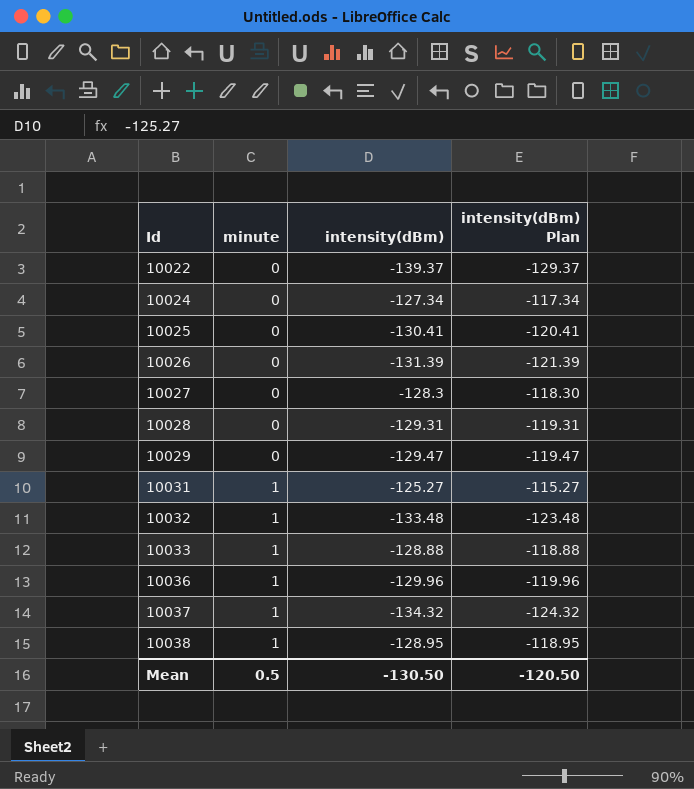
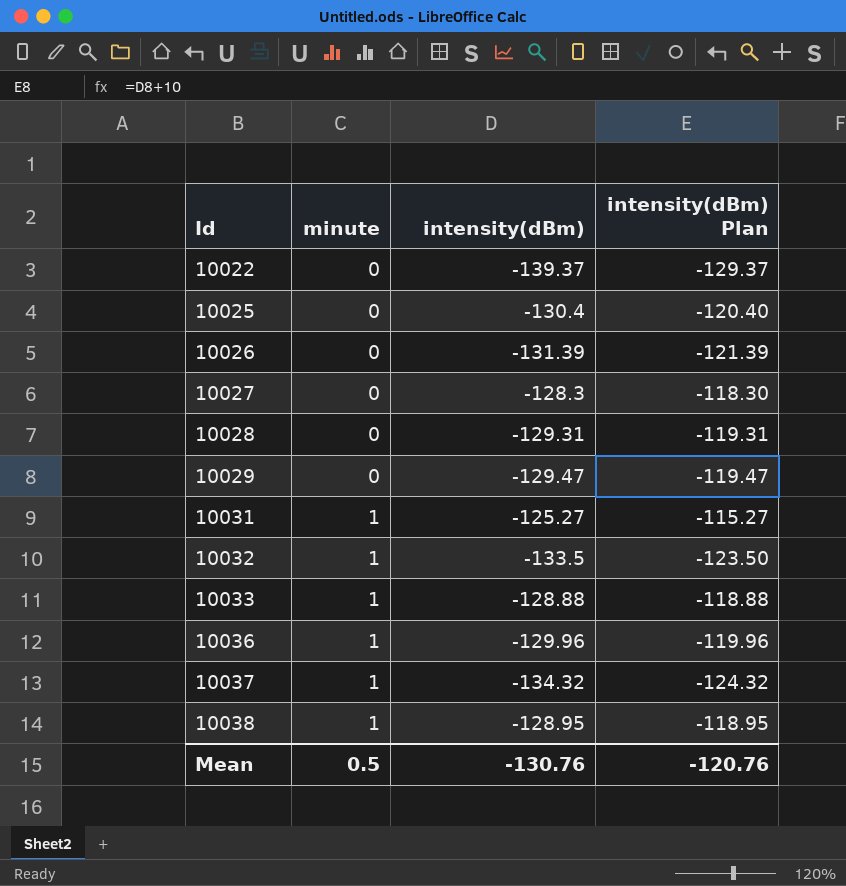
row 10024: 0 | -127.34 | -117.34 -> none
10025 | intensity(dBm): -130.41 -> -130.4
10025 | intensity(dBm) Plan: -120.41 -> -120.40
10032 | intensity(dBm): -133.48 -> -133.5
10032 | intensity(dBm) Plan: -123.48 -> -123.50
Mean | intensity(dBm): -130.50 -> -130.76
Mean | intensity(dBm) Plan: -120.50 -> -120.76

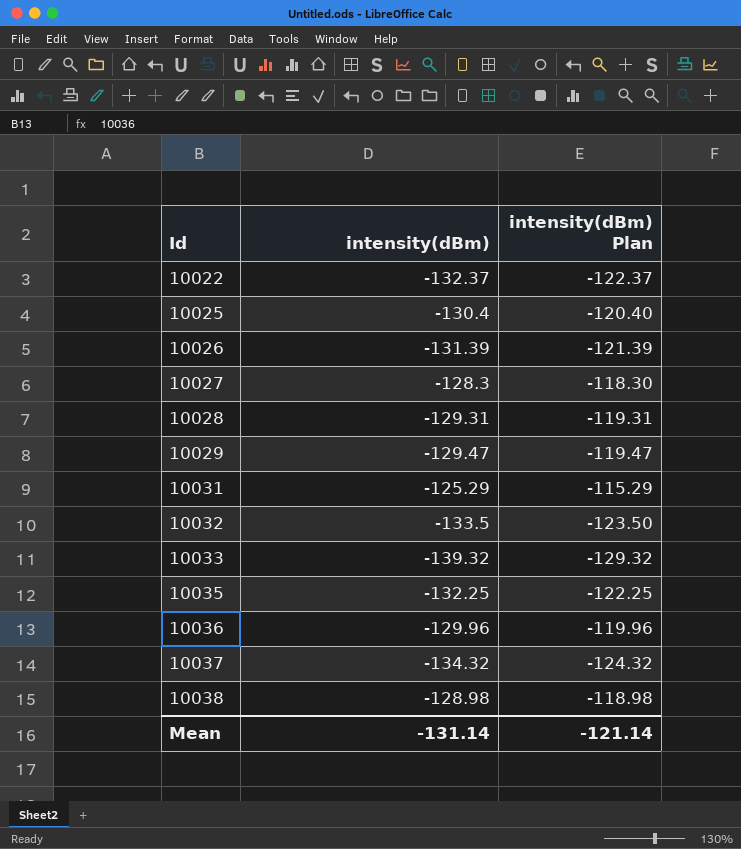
column minute | position: 2 -> none
10022 | intensity(dBm): -139.37 -> -132.37
10022 | intensity(dBm) Plan: -129.37 -> -122.37
10031 | intensity(dBm): -125.27 -> -125.29
10031 | intensity(dBm) Plan: -115.27 -> -115.29
10033 | intensity(dBm): -128.88 -> -139.32
10033 | intensity(dBm) Plan: -118.88 -> -129.32
row 10035: none -> -132.25 | -122.25
10038 | intensity(dBm): -128.95 -> -128.98
10038 | intensity(dBm) Plan: -118.95 -> -118.98
Mean | intensity(dBm): -130.76 -> -131.14
Mean | intensity(dBm) Plan: -120.76 -> -121.14

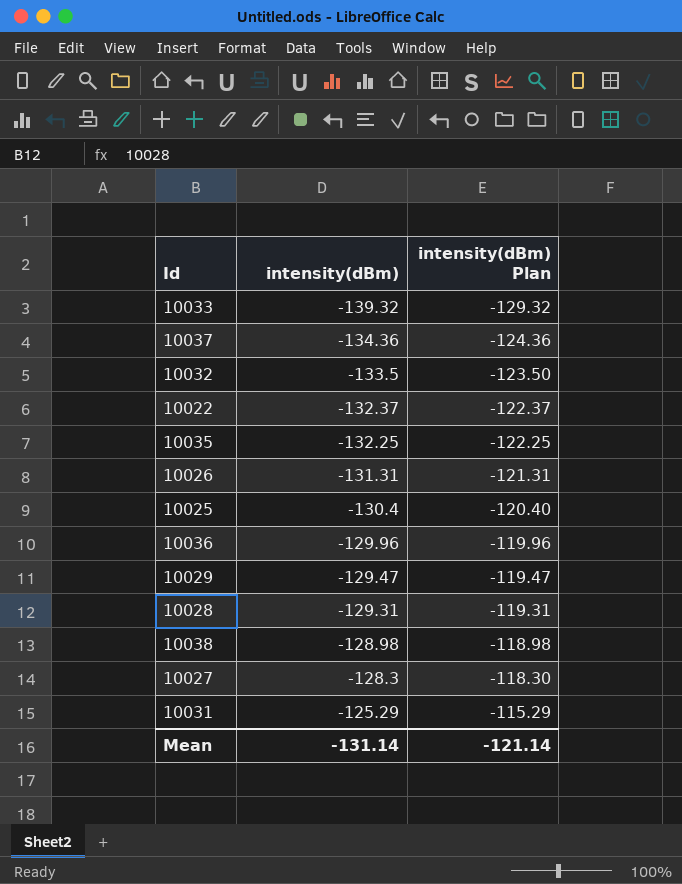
row order: Id ascending -> intensity(dBm) ascending
10037 | intensity(dBm): -134.32 -> -134.36
10037 | intensity(dBm) Plan: -124.32 -> -124.36
10026 | intensity(dBm): -131.39 -> -131.31
10026 | intensity(dBm) Plan: -121.39 -> -121.31

